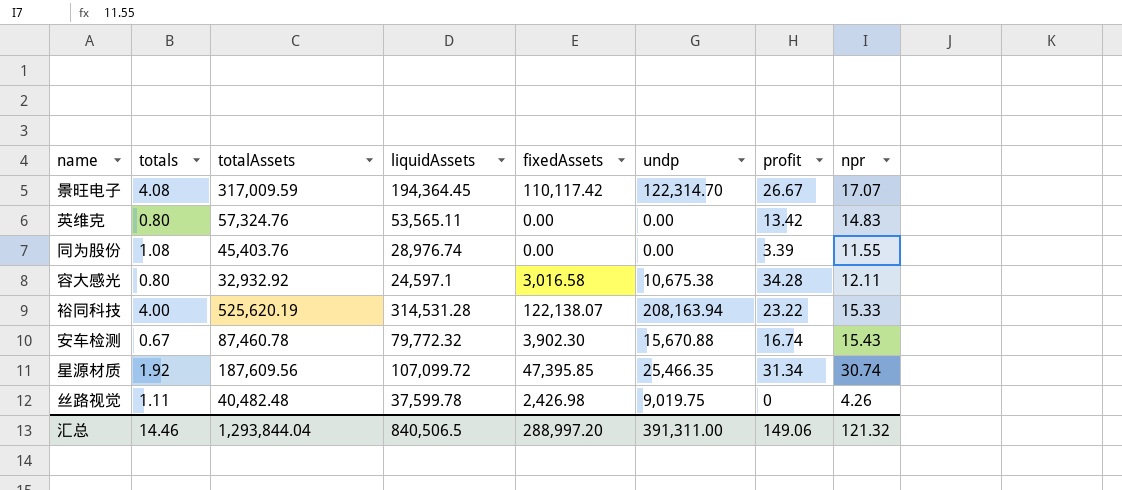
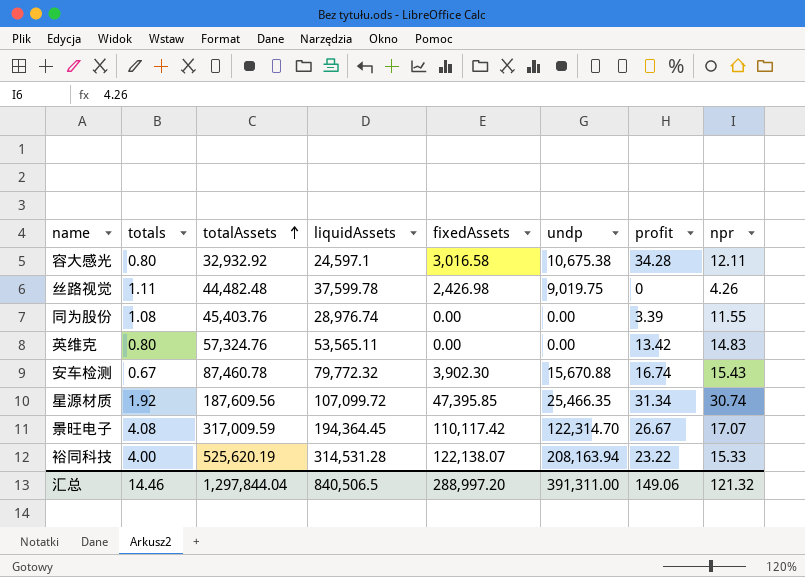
row order: none -> totalAssets ascending
丝路视觉 | totalAssets: 40,482.48 -> 44,482.48
汇总 | totalAssets: 1,293,844.04 -> 1,297,844.04

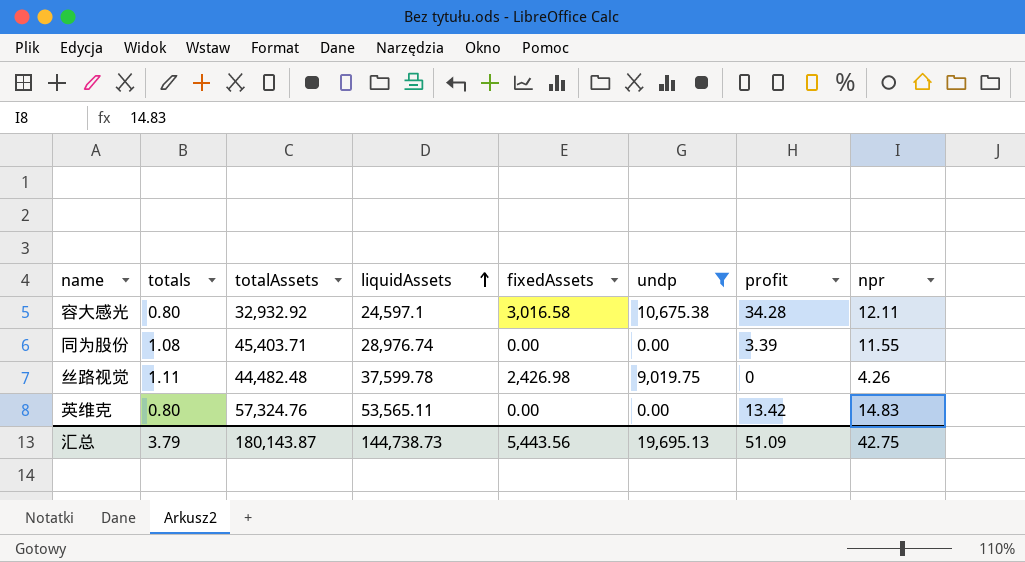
filter: none -> undp <= 10,675.38
row order: totalAssets ascending -> liquidAssets ascending
同为股份 | totalAssets: 45,403.76 -> 45,403.71
汇总 | totals: 14.46 -> 3.79
汇总 | totalAssets: 1,297,844.04 -> 180,143.87
汇总 | liquidAssets: 840,506.5 -> 144,738.73
汇总 | fixedAssets: 288,997.20 -> 5,443.56
汇总 | undp: 391,311.00 -> 19,695.13
汇总 | profit: 149.06 -> 51.09
汇总 | npr: 121.32 -> 42.75

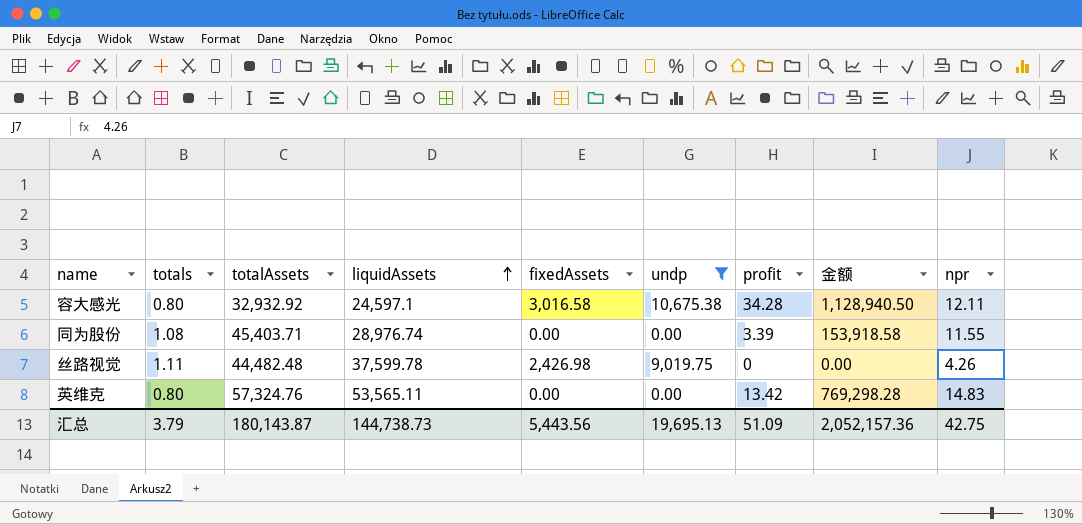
column 金额 | formula: none -> [totalAssets] * [profit]

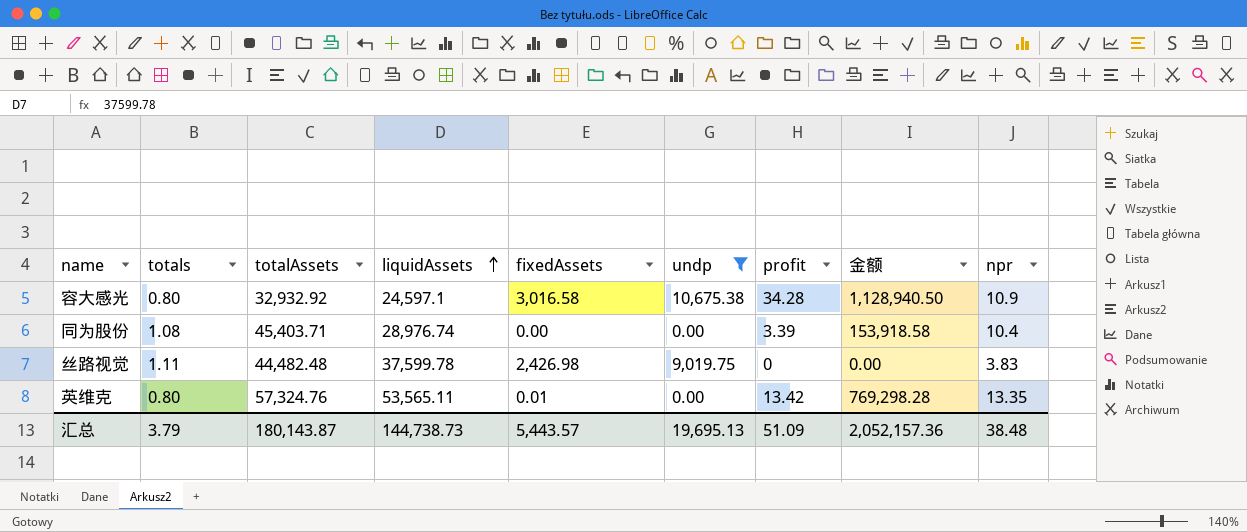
容大感光 | npr: 12.11 -> 10.9
同为股份 | npr: 11.55 -> 10.4
丝路视觉 | npr: 4.26 -> 3.83
英维克 | fixedAssets: 0.00 -> 0.01
英维克 | npr: 14.83 -> 13.35
汇总 | fixedAssets: 5,443.56 -> 5,443.57
汇总 | npr: 42.75 -> 38.48

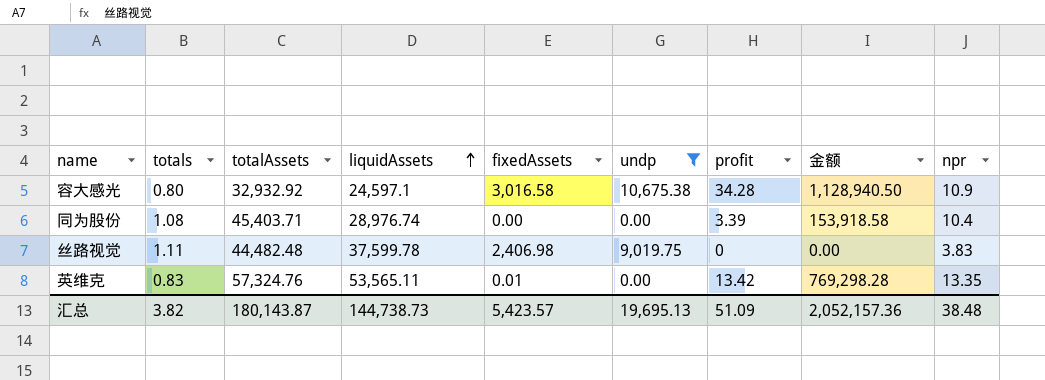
丝路视觉 | fixedAssets: 2,426.98 -> 2,406.98
英维克 | totals: 0.80 -> 0.83
汇总 | totals: 3.79 -> 3.82
汇总 | fixedAssets: 5,443.57 -> 5,423.57

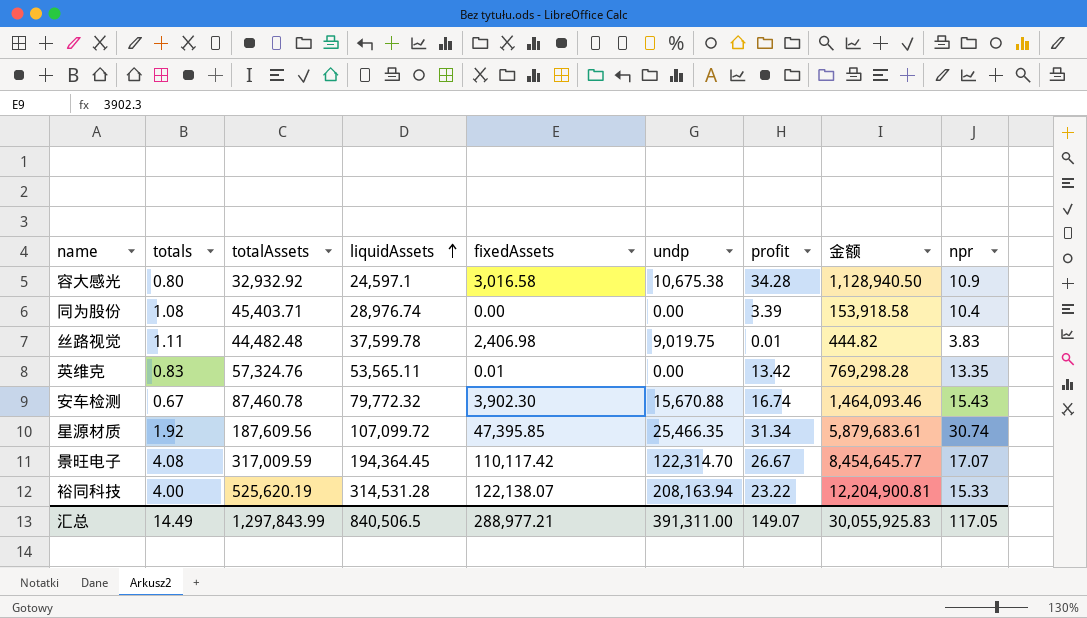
filter: undp <= 10,675.38 -> none
丝路视觉 | profit: 0 -> 0.01
丝路视觉 | 金额: 0.00 -> 444.82
汇总 | totals: 3.82 -> 14.49
汇总 | totalAssets: 180,143.87 -> 1,297,843.99
汇总 | liquidAssets: 144,738.73 -> 840,506.5
汇总 | fixedAssets: 5,423.57 -> 288,977.21
汇总 | undp: 19,695.13 -> 391,311.00
汇总 | profit: 51.09 -> 149.07
汇总 | 金额: 2,052,157.36 -> 30,055,925.83
汇总 | npr: 38.48 -> 117.05

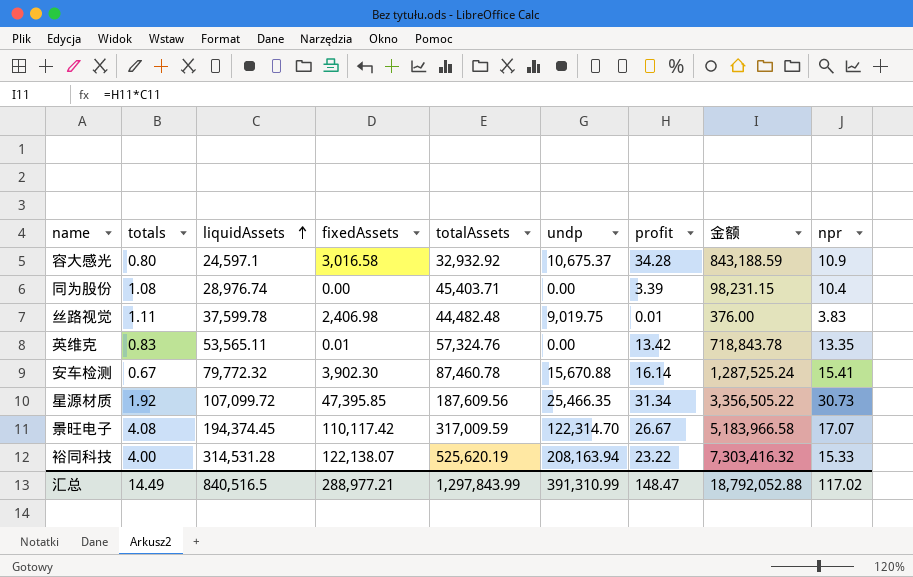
column totalAssets | position: 3 -> 5
column 金额 | formula: [totalAssets] * [profit] -> [liquidAssets] * [profit]
容大感光 | undp: 10,675.38 -> 10,675.37
安车检测 | profit: 16.74 -> 16.14
安车检测 | npr: 15.43 -> 15.41
星源材质 | npr: 30.74 -> 30.73
景旺电子 | liquidAssets: 194,364.45 -> 194,374.45
汇总 | liquidAssets: 840,506.5 -> 840,516.5
汇总 | undp: 391,311.00 -> 391,310.99
汇总 | profit: 149.07 -> 148.47
汇总 | 金额: 30,055,925.83 -> 18,792,052.88
汇总 | npr: 117.05 -> 117.02

